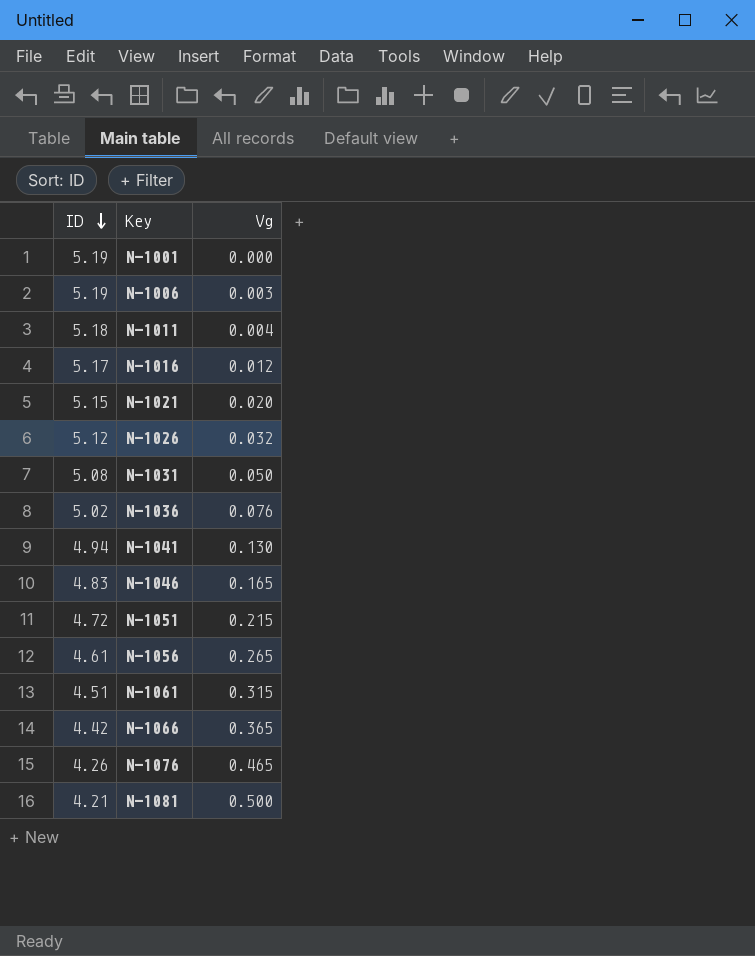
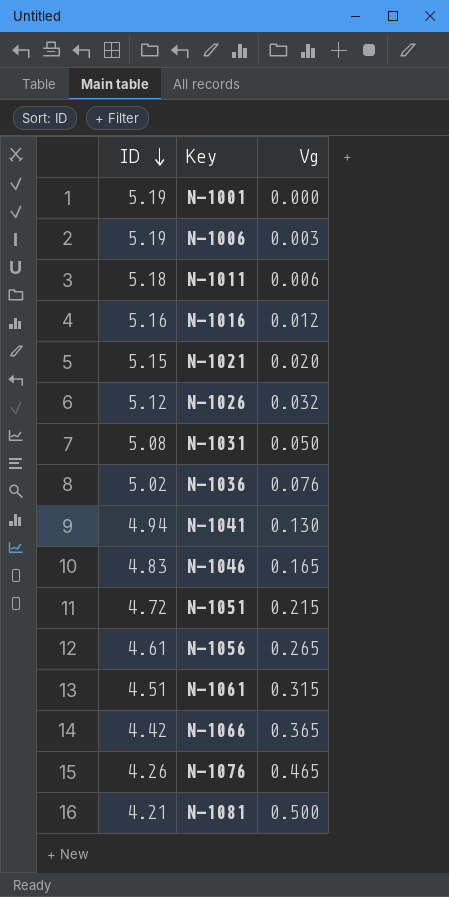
N-1011 | Vg: 0.004 -> 0.006
N-1016 | ID: 5.17 -> 5.16

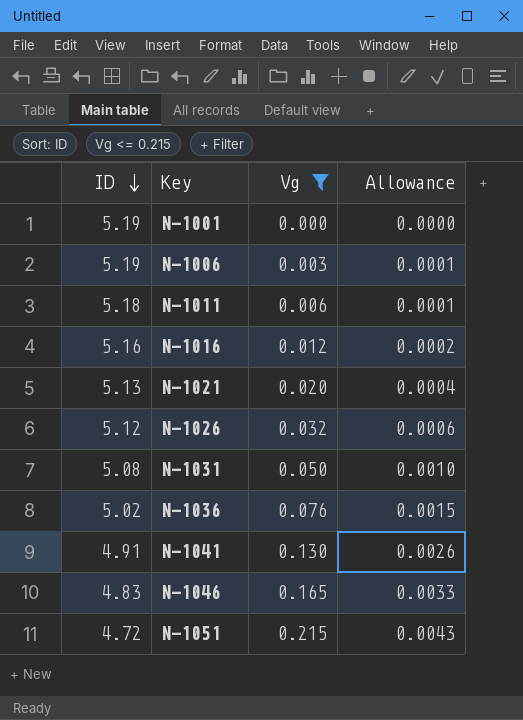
filter: none -> Vg <= 0.215
column Allowance | formula: none -> [Vg] * 0.02
N-1021 | ID: 5.15 -> 5.13
N-1041 | ID: 4.94 -> 4.91

